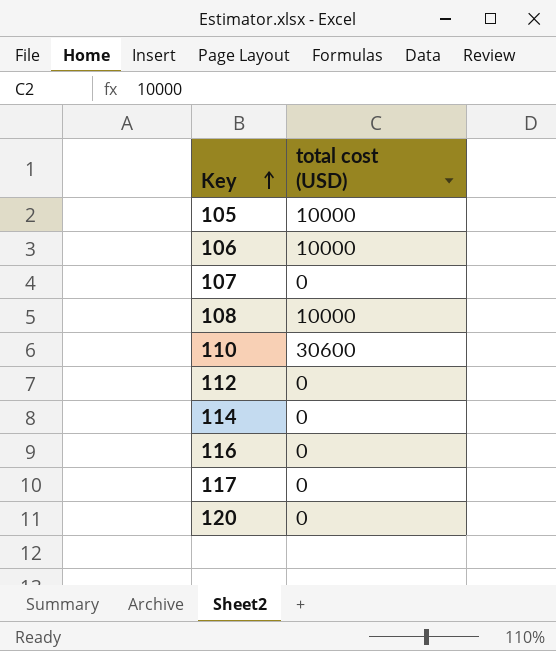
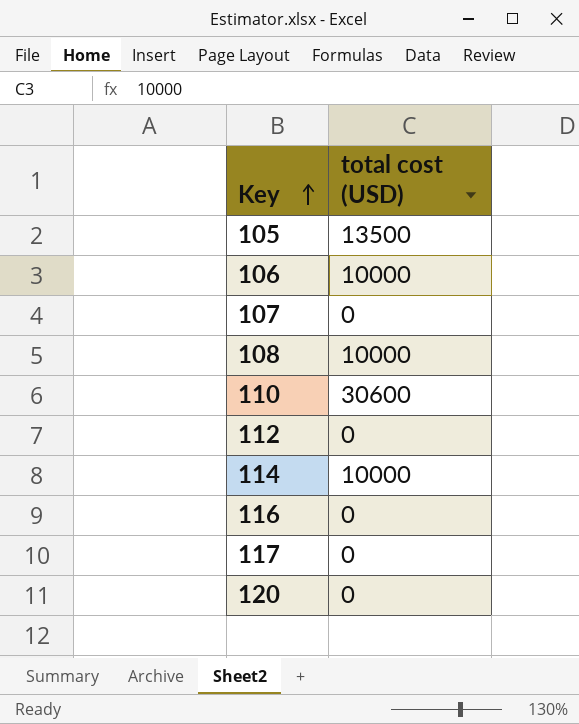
105 | total cost (USD): 10000 -> 13500
114 | total cost (USD): 0 -> 10000

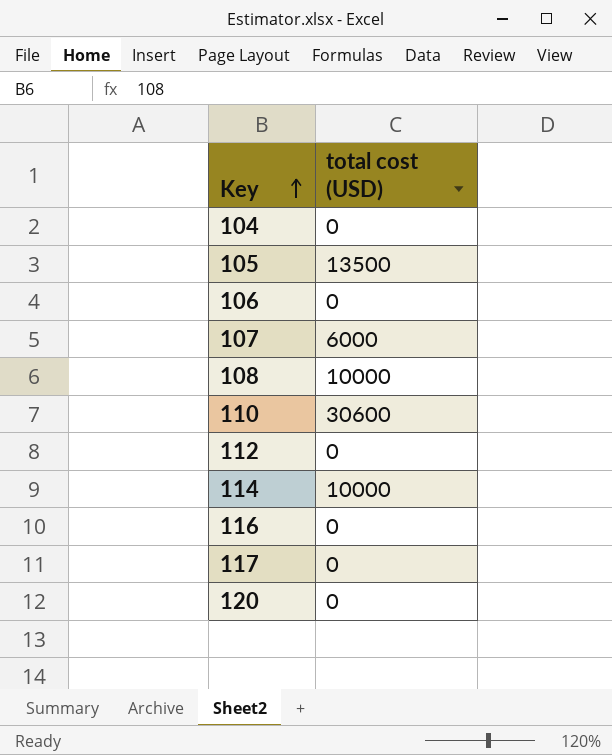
row 104: none -> 0
106 | total cost (USD): 10000 -> 0
107 | total cost (USD): 0 -> 6000

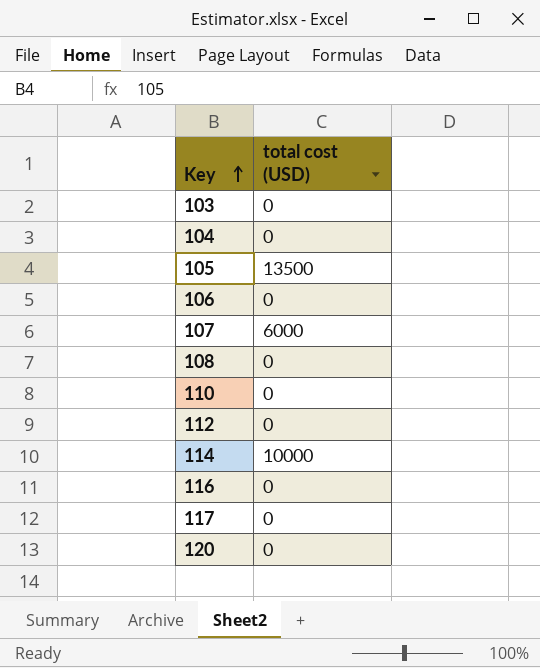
row 103: none -> 0
108 | total cost (USD): 10000 -> 0
110 | total cost (USD): 30600 -> 0

